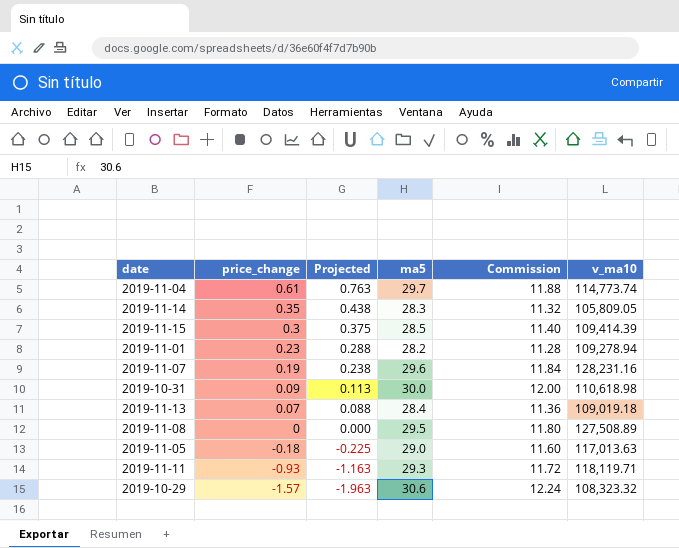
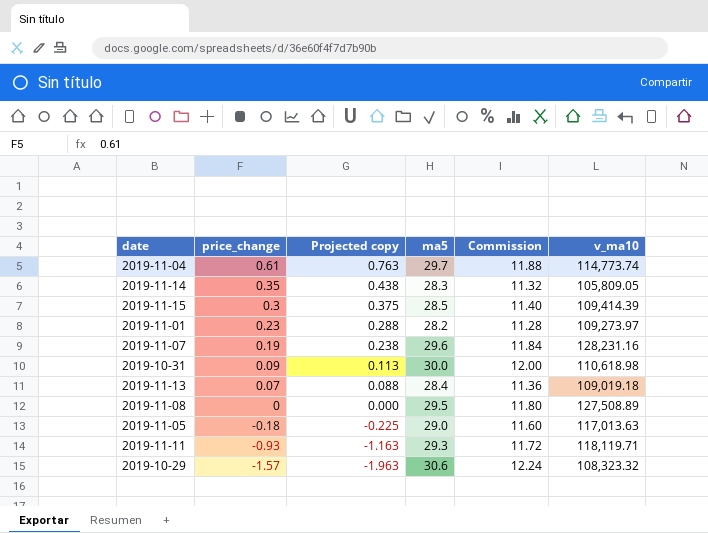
column name: Projected -> Projected copy
2019-11-01 | v_ma10: 109,278.94 -> 109,273.97

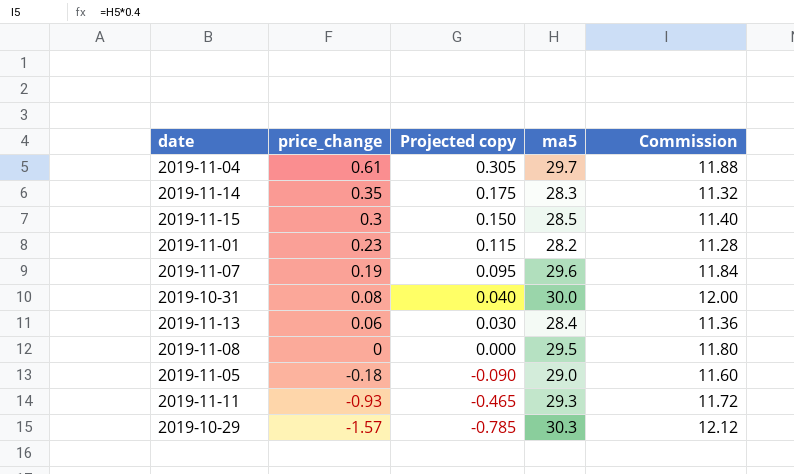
column v_ma10 | position: 6 -> none
column Projected copy | formula: [price_change] * 1.25 -> [price_change] * 0.5
2019-10-31 | price_change: 0.09 -> 0.08
2019-11-13 | price_change: 0.07 -> 0.06
2019-10-29 | ma5: 30.6 -> 30.3
2019-10-29 | Commission: 12.24 -> 12.12

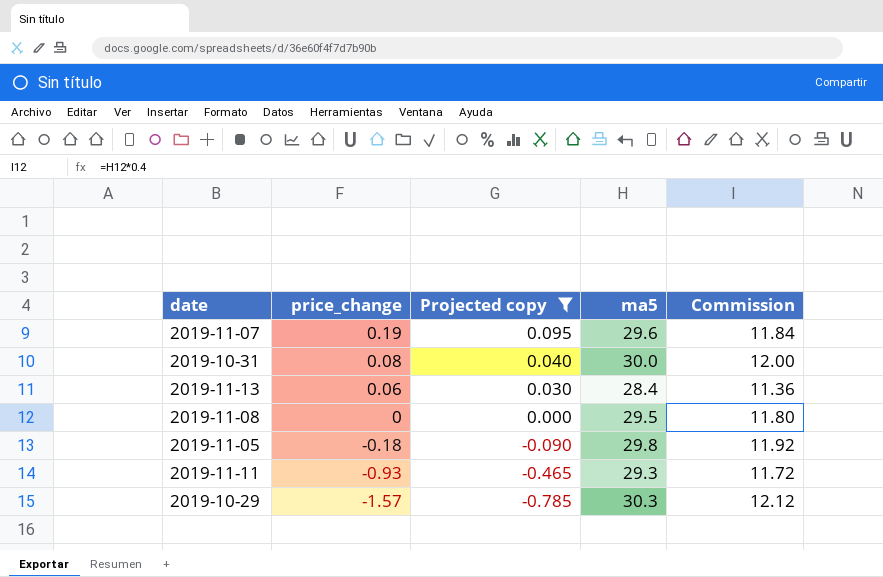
filter: none -> Projected copy <= 0.095
2019-11-05 | ma5: 29.0 -> 29.8
2019-11-05 | Commission: 11.60 -> 11.92

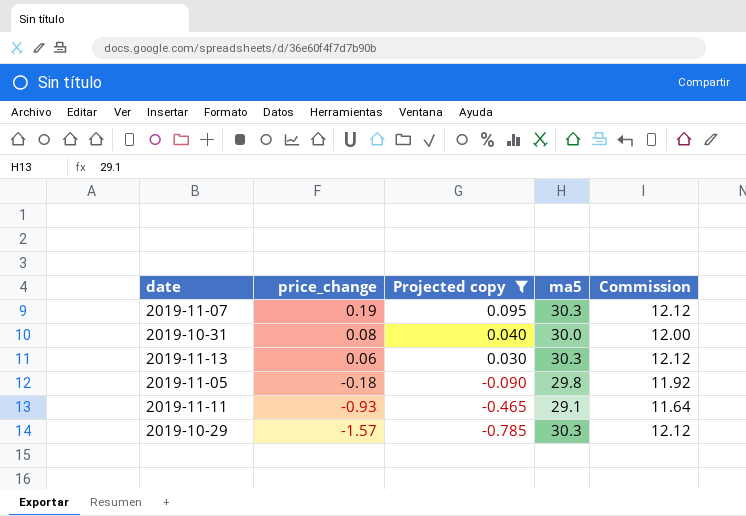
row 2019-11-08: 0 | 0.000 | 29.5 | 11.80 -> none
2019-11-07 | ma5: 29.6 -> 30.3
2019-11-07 | Commission: 11.84 -> 12.12
2019-11-13 | ma5: 28.4 -> 30.3
2019-11-13 | Commission: 11.36 -> 12.12
2019-11-11 | ma5: 29.3 -> 29.1
2019-11-11 | Commission: 11.72 -> 11.64

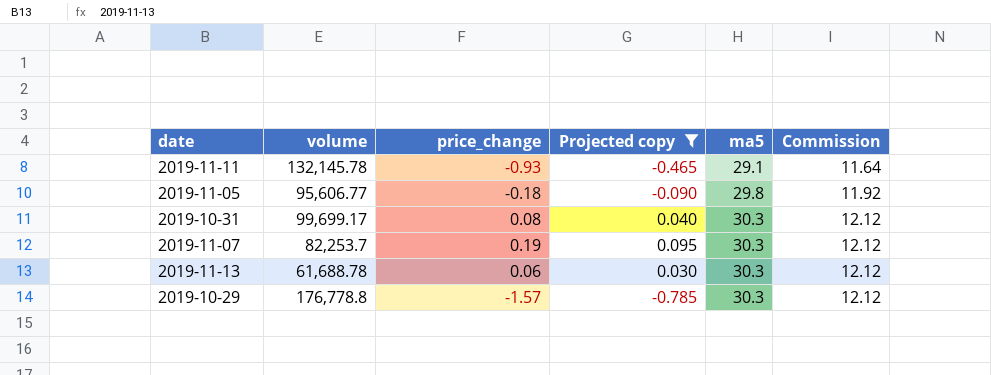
row order: price_change descending -> ma5 ascending
column volume | position: none -> 2
2019-10-31 | ma5: 30.0 -> 30.3
2019-10-31 | Commission: 12.00 -> 12.12

